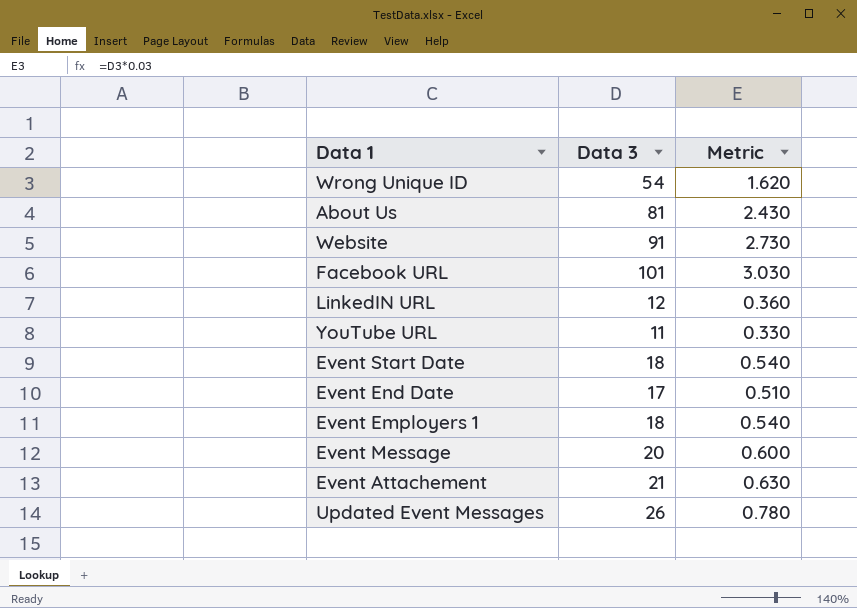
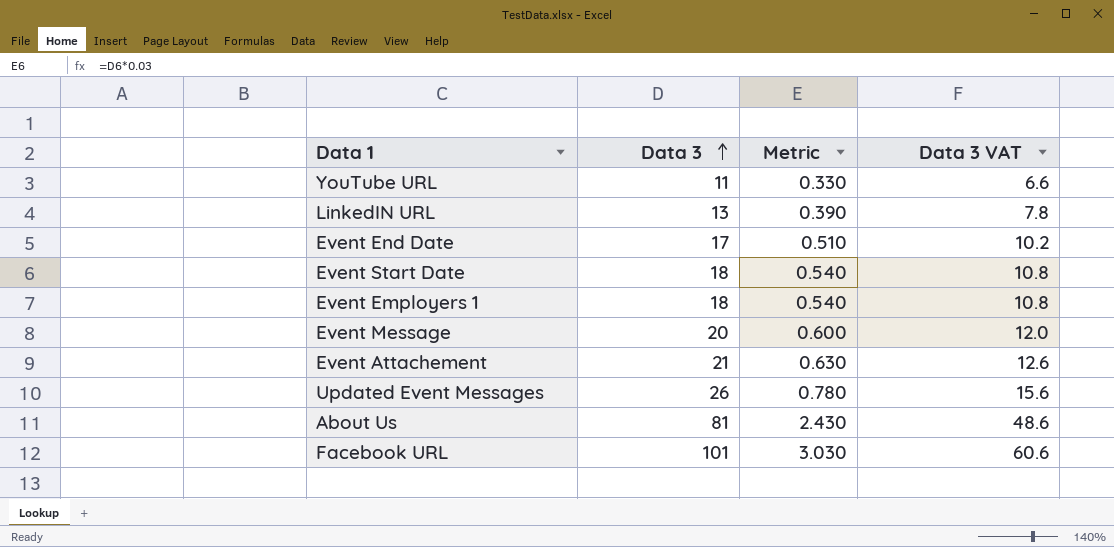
row order: none -> Data 3 ascending
column Data 3 VAT | formula: none -> [Data 3] * 0.6
row Wrong Unique ID: 54 | 1.620 -> none
row Website: 91 | 2.730 -> none
LinkedIN URL | Data 3: 12 -> 13
LinkedIN URL | Metric: 0.360 -> 0.390

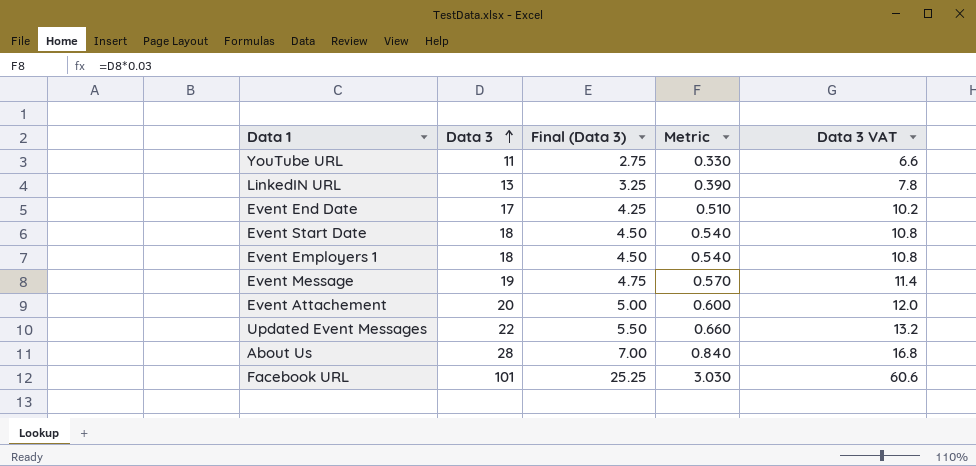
column Final (Data 3) | formula: none -> [Data 3] * 0.25
Event Message | Data 3: 20 -> 19
Event Message | Metric: 0.600 -> 0.570
Event Message | Data 3 VAT: 12.0 -> 11.4
Event Attachement | Data 3: 21 -> 20
Event Attachement | Metric: 0.630 -> 0.600
Event Attachement | Data 3 VAT: 12.6 -> 12.0
Updated Event Messages | Data 3: 26 -> 22
Updated Event Messages | Metric: 0.780 -> 0.660
Updated Event Messages | Data 3 VAT: 15.6 -> 13.2
About Us | Data 3: 81 -> 28
About Us | Metric: 2.430 -> 0.840
About Us | Data 3 VAT: 48.6 -> 16.8

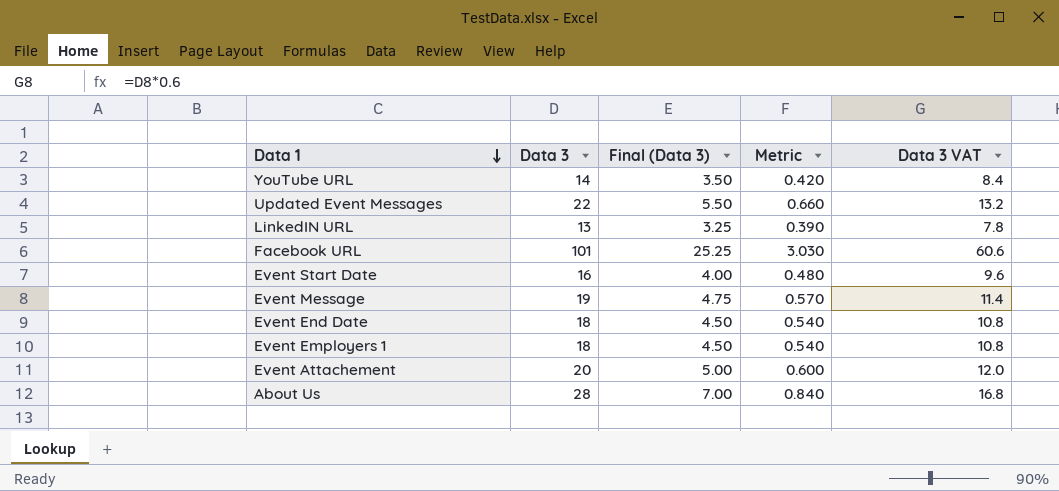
row order: Data 3 ascending -> Data 1 descending
YouTube URL | Data 3: 11 -> 14
YouTube URL | Final (Data 3): 2.75 -> 3.50
YouTube URL | Metric: 0.330 -> 0.420
YouTube URL | Data 3 VAT: 6.6 -> 8.4
Event Start Date | Data 3: 18 -> 16
Event Start Date | Final (Data 3): 4.50 -> 4.00
Event Start Date | Metric: 0.540 -> 0.480
Event Start Date | Data 3 VAT: 10.8 -> 9.6
Event End Date | Data 3: 17 -> 18
Event End Date | Final (Data 3): 4.25 -> 4.50
Event End Date | Metric: 0.510 -> 0.540
Event End Date | Data 3 VAT: 10.2 -> 10.8

